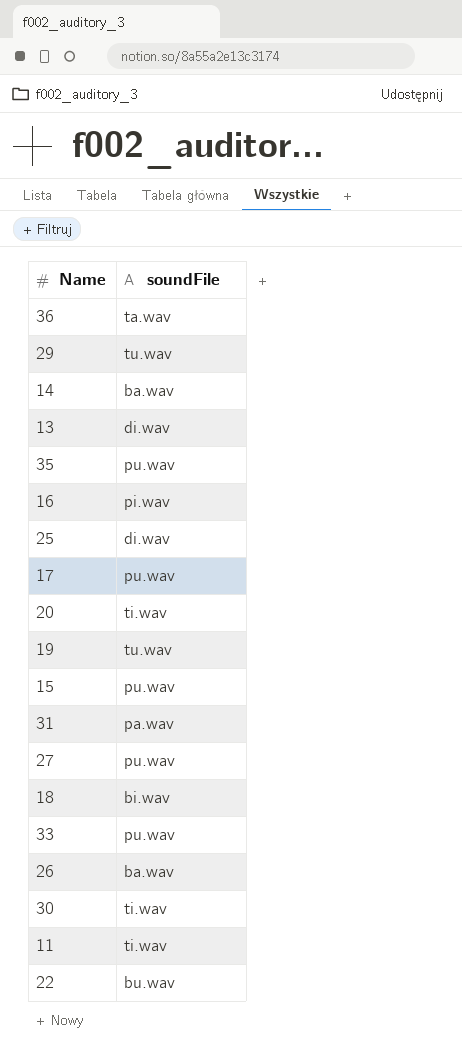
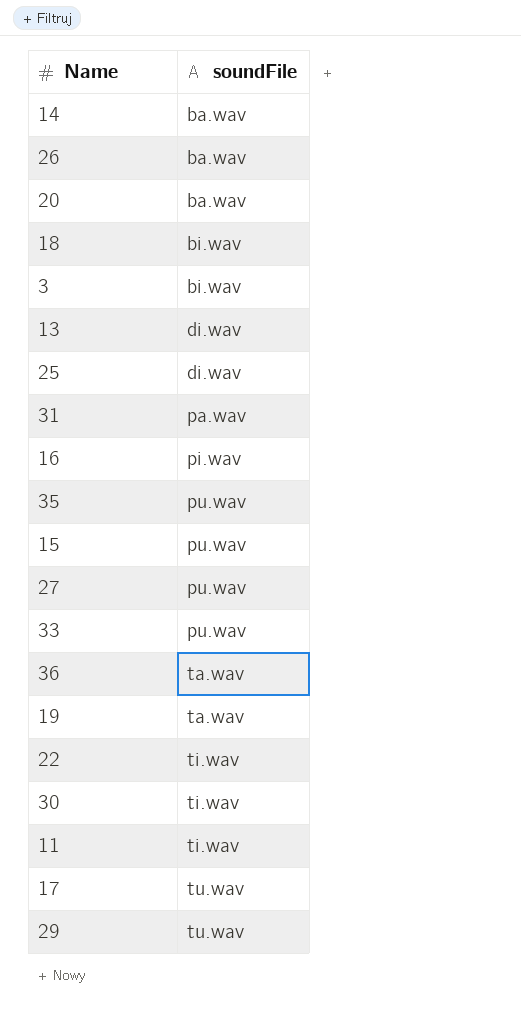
row order: none -> soundFile ascending
20 | soundFile: ti.wav -> ba.wav
row 3: none -> bi.wav
19 | soundFile: tu.wav -> ta.wav
22 | soundFile: bu.wav -> ti.wav
17 | soundFile: pu.wav -> tu.wav

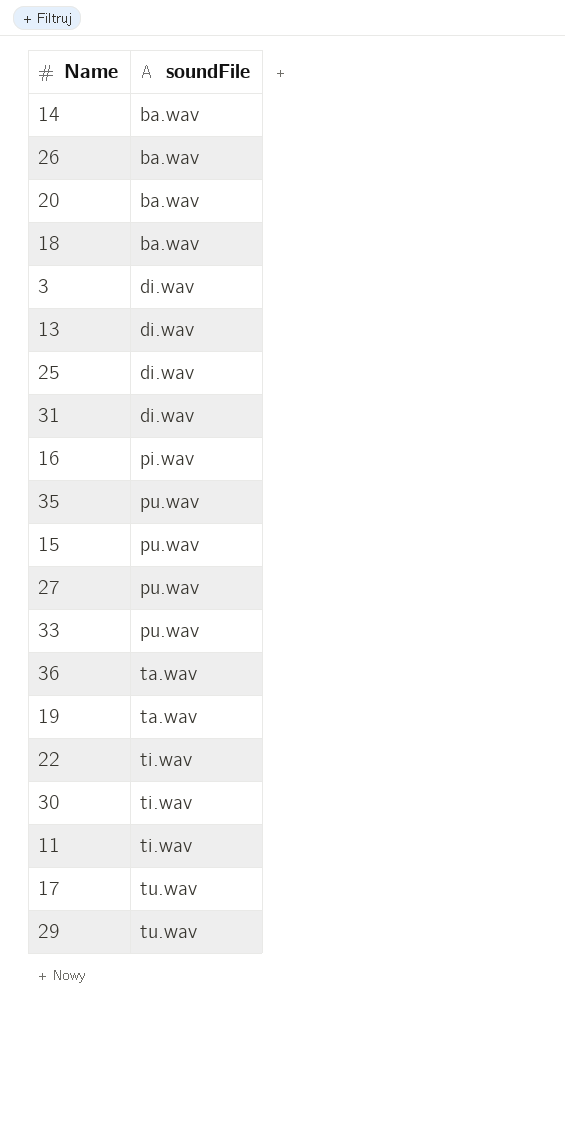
18 | soundFile: bi.wav -> ba.wav
3 | soundFile: bi.wav -> di.wav
31 | soundFile: pa.wav -> di.wav

